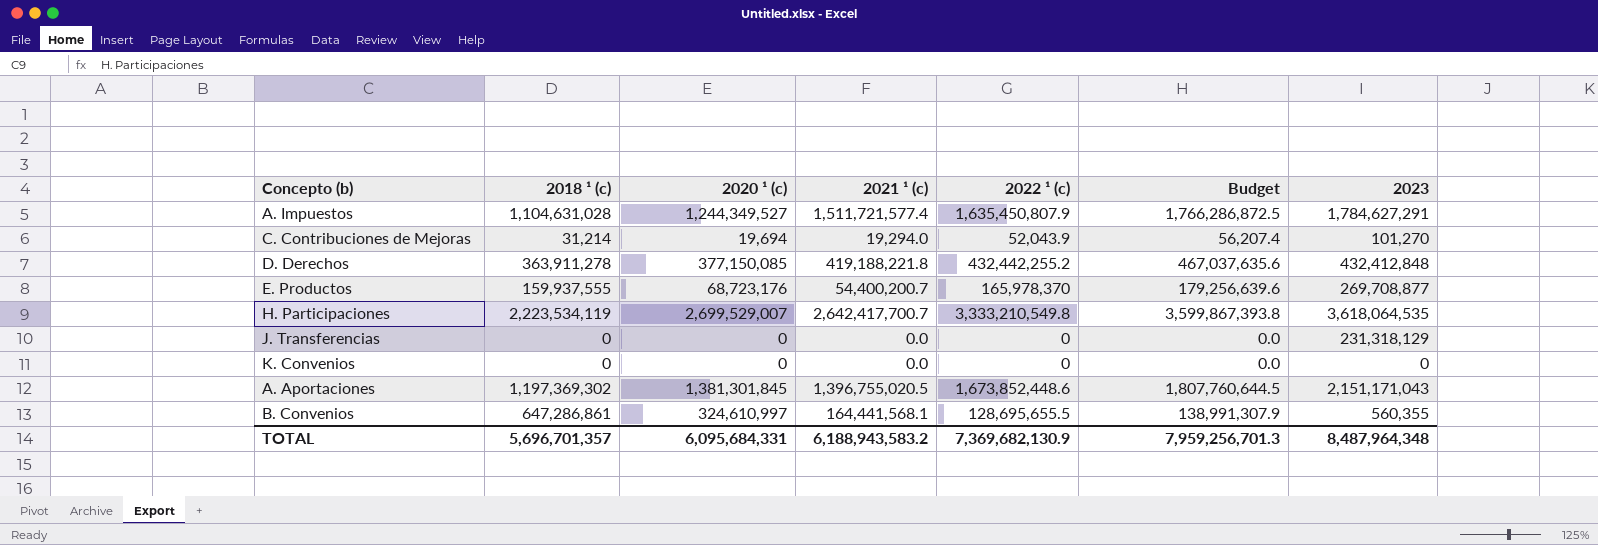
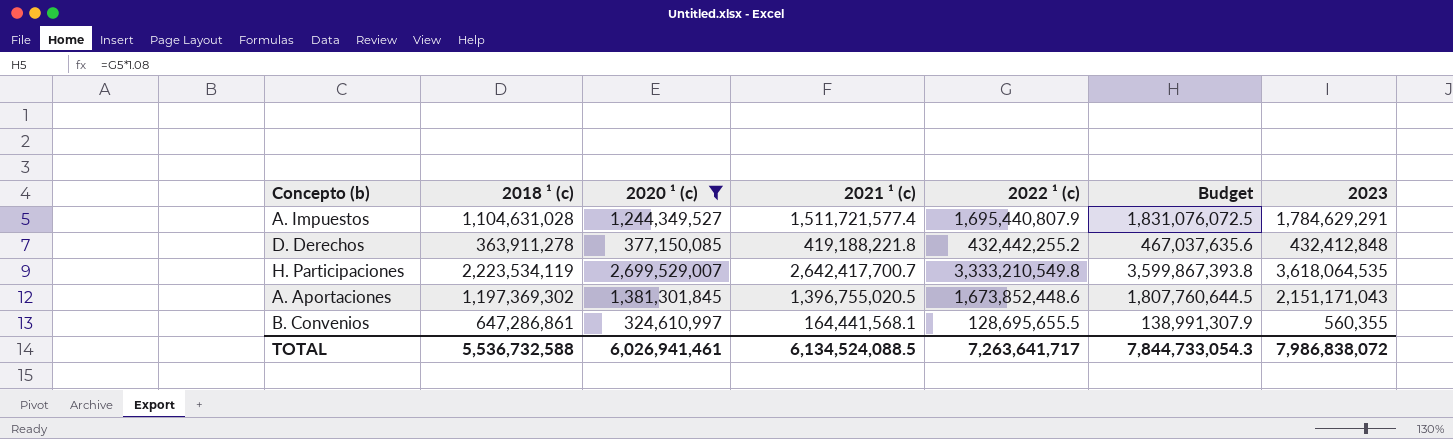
filter: none -> 2020 ¹ (c) >= 324,610,997
A. Impuestos | 2022 ¹ (c): 1,635,450,807.9 -> 1,695,440,807.9
A. Impuestos | Budget: 1,766,286,872.5 -> 1,831,076,072.5
A. Impuestos | 2023: 1,784,627,291 -> 1,784,629,291
TOTAL | 2018 ¹ (c): 5,696,701,357 -> 5,536,732,588
TOTAL | 2020 ¹ (c): 6,095,684,331 -> 6,026,941,461
TOTAL | 2021 ¹ (c): 6,188,943,583.2 -> 6,134,524,088.5
TOTAL | 2022 ¹ (c): 7,369,682,130.9 -> 7,263,641,717
TOTAL | Budget: 7,959,256,701.3 -> 7,844,733,054.3
TOTAL | 2023: 8,487,964,348 -> 7,986,838,072

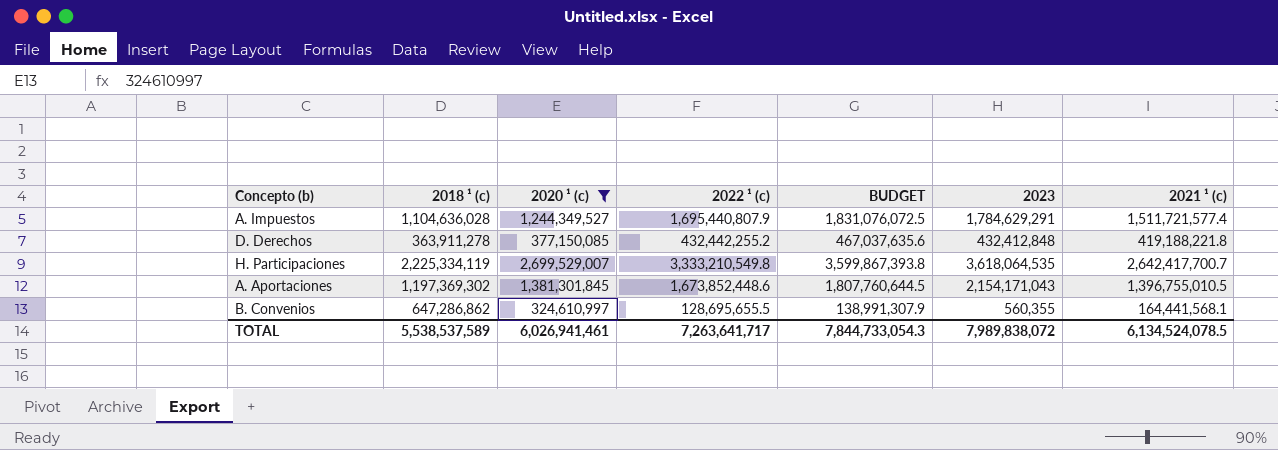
column name: Budget -> BUDGET
column 2021 ¹ (c) | position: 4 -> 7
A. Impuestos | 2018 ¹ (c): 1,104,631,028 -> 1,104,636,028
H. Participaciones | 2018 ¹ (c): 2,223,534,119 -> 2,225,334,119
A. Aportaciones | 2023: 2,151,171,043 -> 2,154,171,043
A. Aportaciones | 2021 ¹ (c): 1,396,755,020.5 -> 1,396,755,010.5
B. Convenios | 2018 ¹ (c): 647,286,861 -> 647,286,862
TOTAL | 2018 ¹ (c): 5,536,732,588 -> 5,538,537,589
TOTAL | 2023: 7,986,838,072 -> 7,989,838,072
TOTAL | 2021 ¹ (c): 6,134,524,088.5 -> 6,134,524,078.5

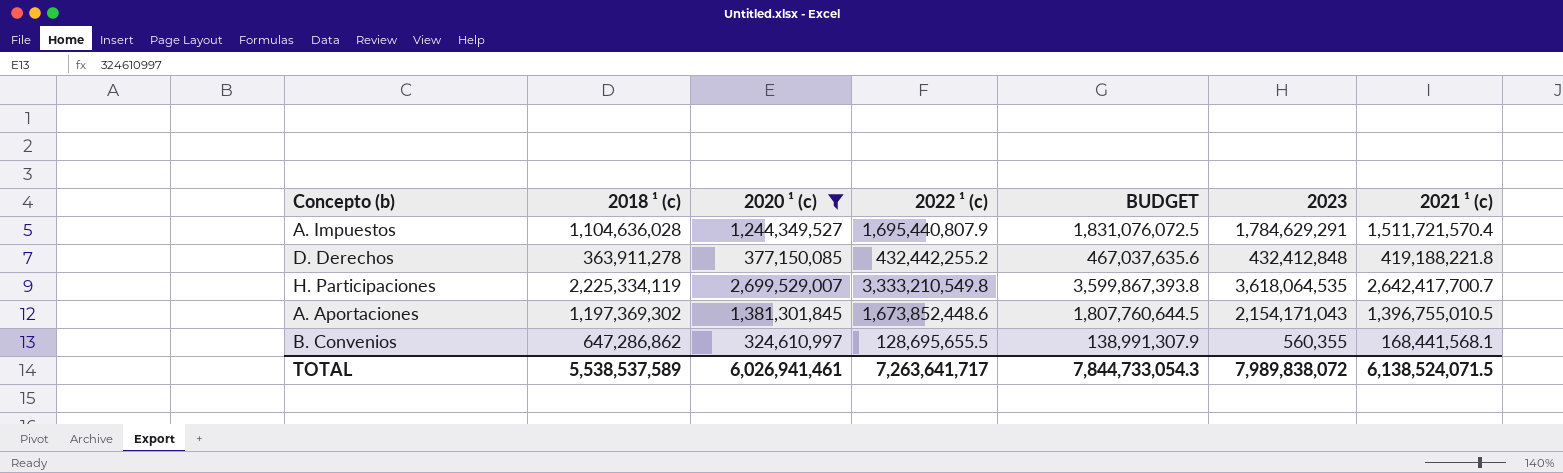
A. Impuestos | 2021 ¹ (c): 1,511,721,577.4 -> 1,511,721,570.4
B. Convenios | 2021 ¹ (c): 164,441,568.1 -> 168,441,568.1
TOTAL | 2021 ¹ (c): 6,134,524,078.5 -> 6,138,524,071.5

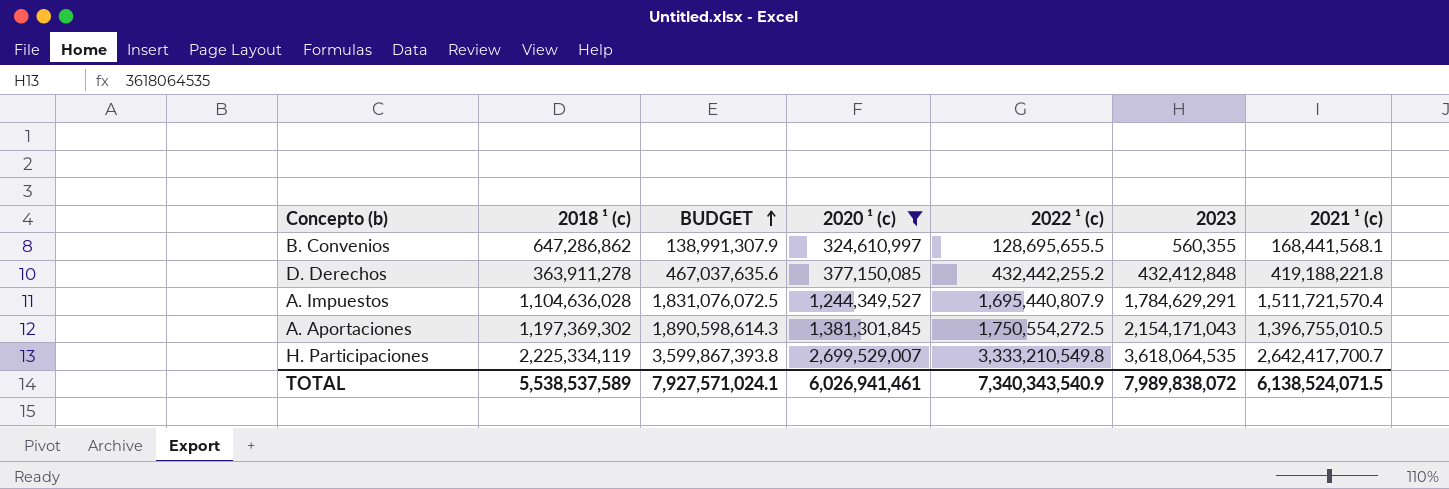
row order: none -> BUDGET ascending
column BUDGET | position: 5 -> 3
A. Aportaciones | BUDGET: 1,807,760,644.5 -> 1,890,598,614.3
A. Aportaciones | 2022 ¹ (c): 1,673,852,448.6 -> 1,750,554,272.5
TOTAL | BUDGET: 7,844,733,054.3 -> 7,927,571,024.1
TOTAL | 2022 ¹ (c): 7,263,641,717 -> 7,340,343,540.9

